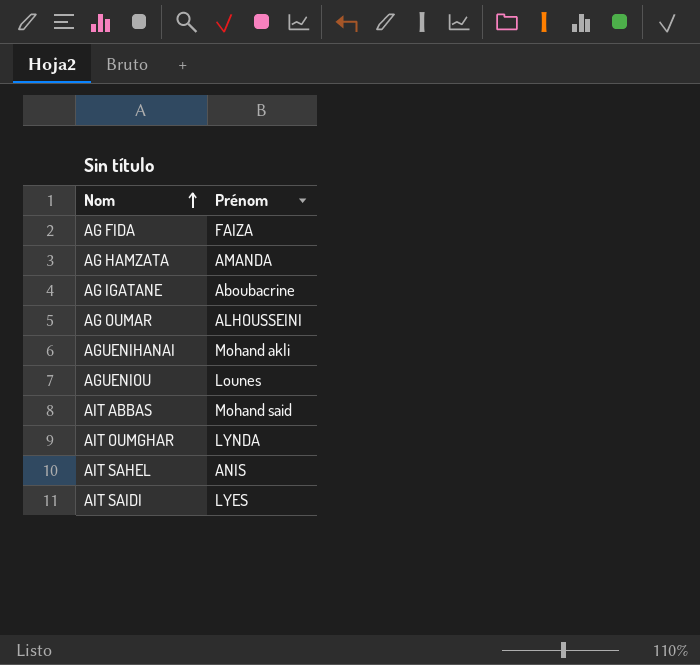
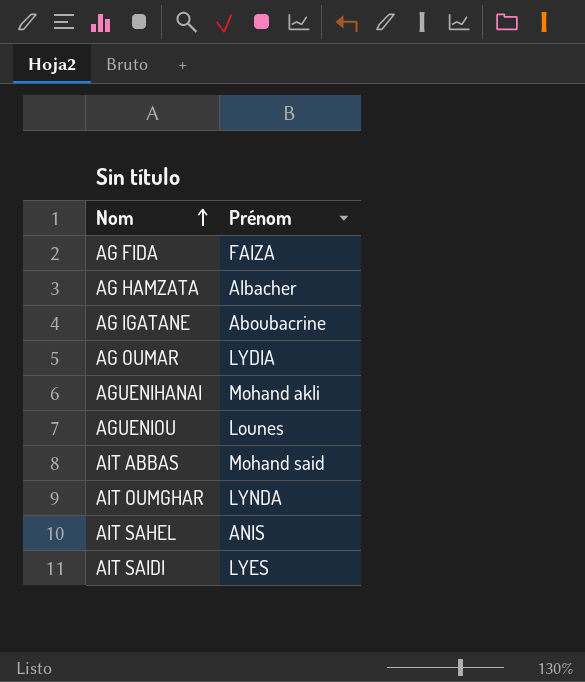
AG HAMZATA | Prénom: AMANDA -> Albacher
AG OUMAR | Prénom: ALHOUSSEINI -> LYDIA

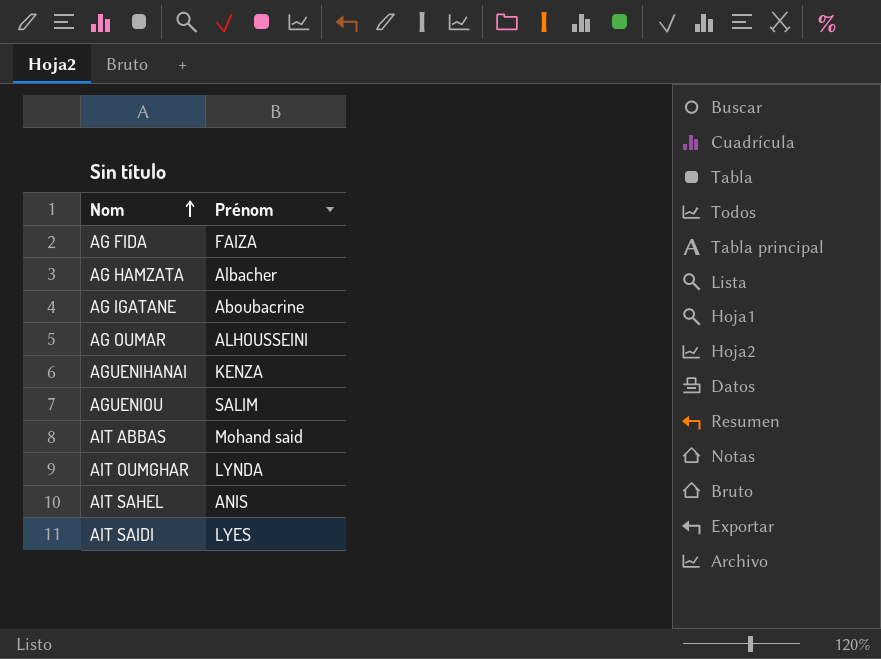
AG OUMAR | Prénom: LYDIA -> ALHOUSSEINI
AGUENIHANAI | Prénom: Mohand akli -> KENZA
AGUENIOU | Prénom: Lounes -> SALIM

